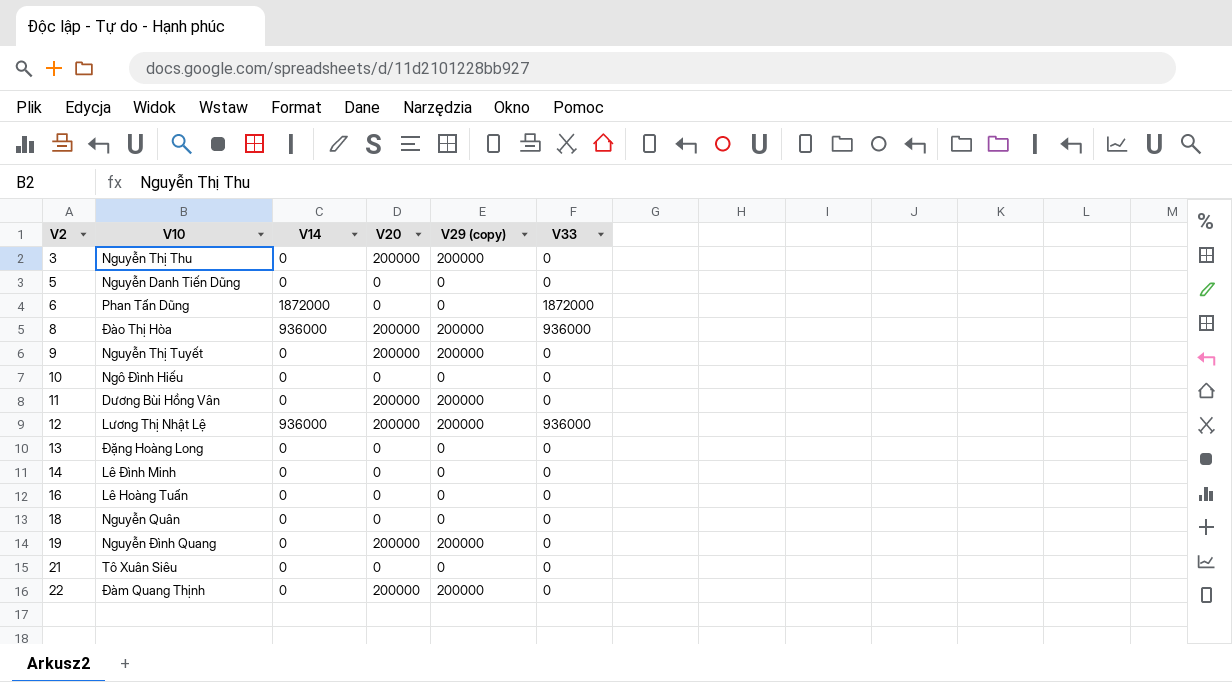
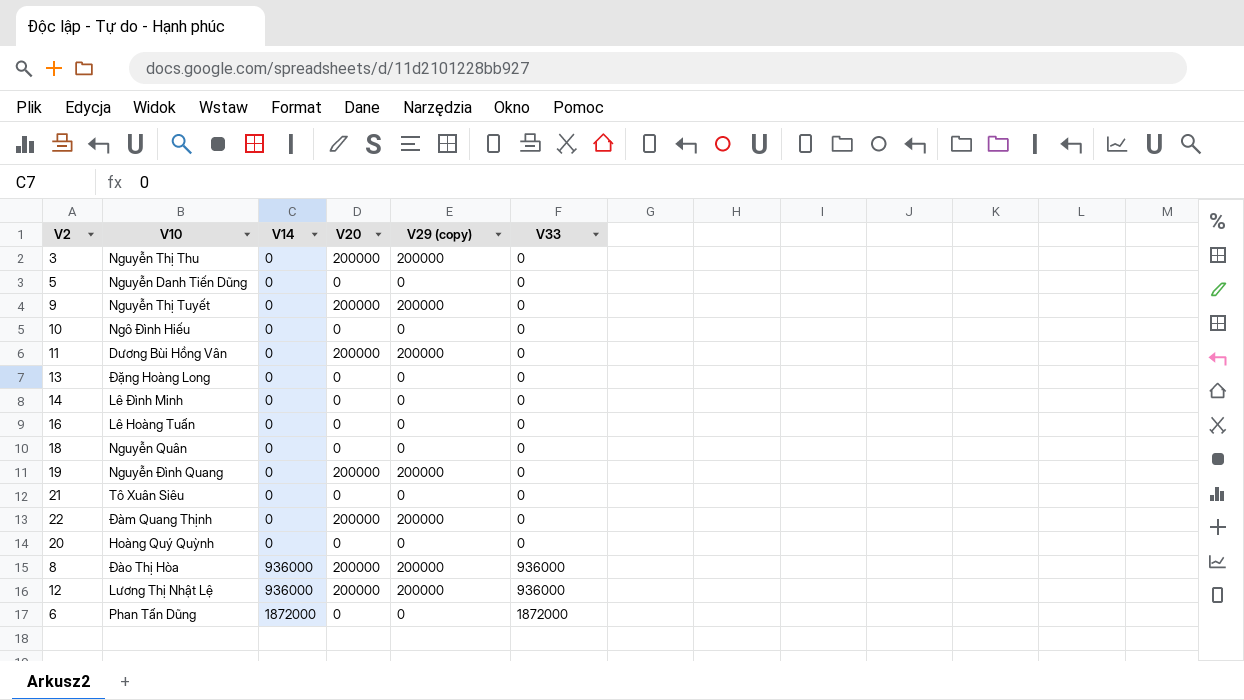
row order: V2 ascending -> V14 ascending
row 20: none -> Hoàng Quý Quỳnh | 0 | 0 | 0 | 0

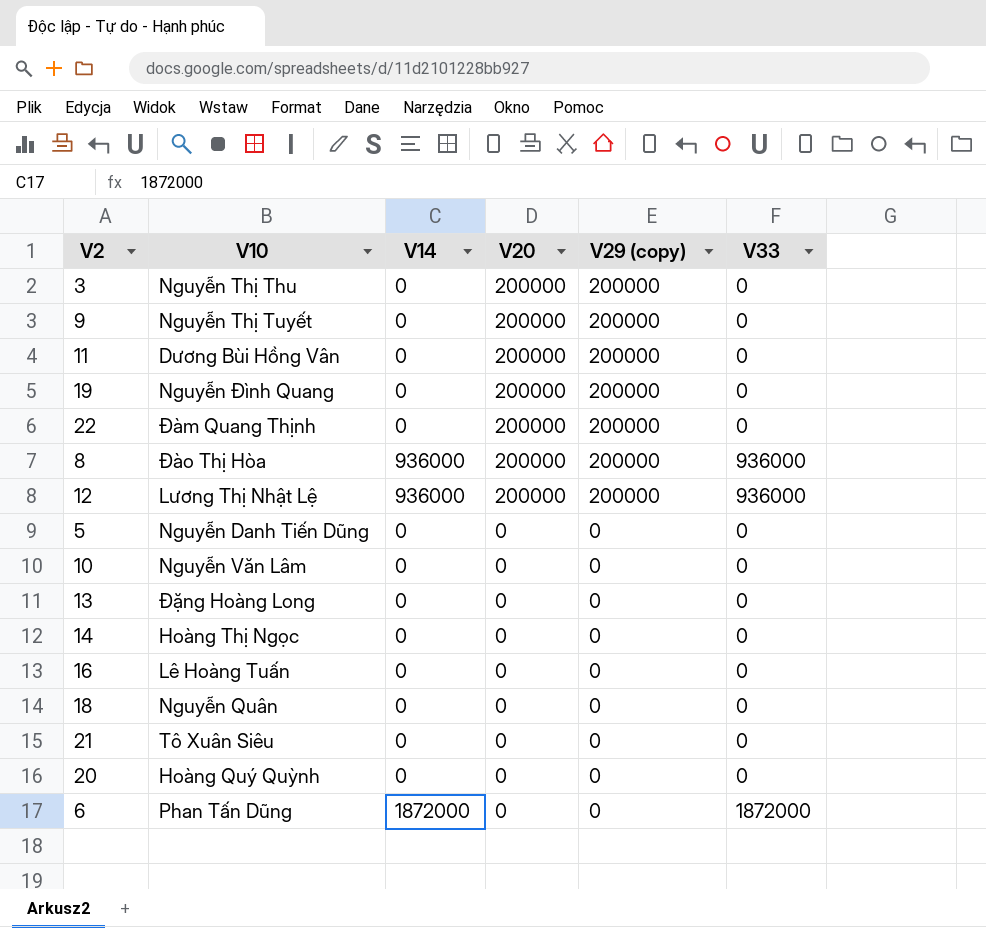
row order: V14 ascending -> V20 descending
10 | V10: Ngô Đình Hiếu -> Nguyễn Văn Lâm
14 | V10: Lê Đình Minh -> Hoàng Thị Ngọc

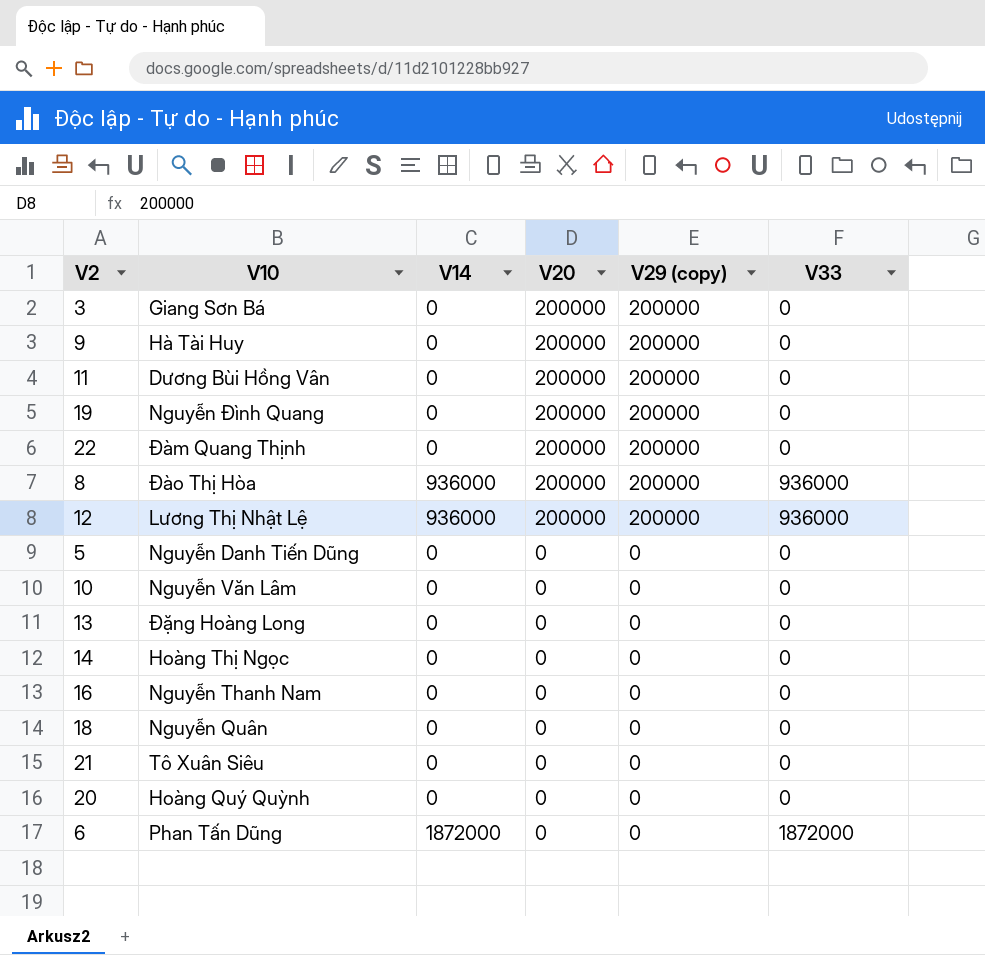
3 | V10: Nguyễn Thị Thu -> Giang Sơn Bá
9 | V10: Nguyễn Thị Tuyết -> Hà Tài Huy
16 | V10: Lê Hoàng Tuấn -> Nguyễn Thanh Nam

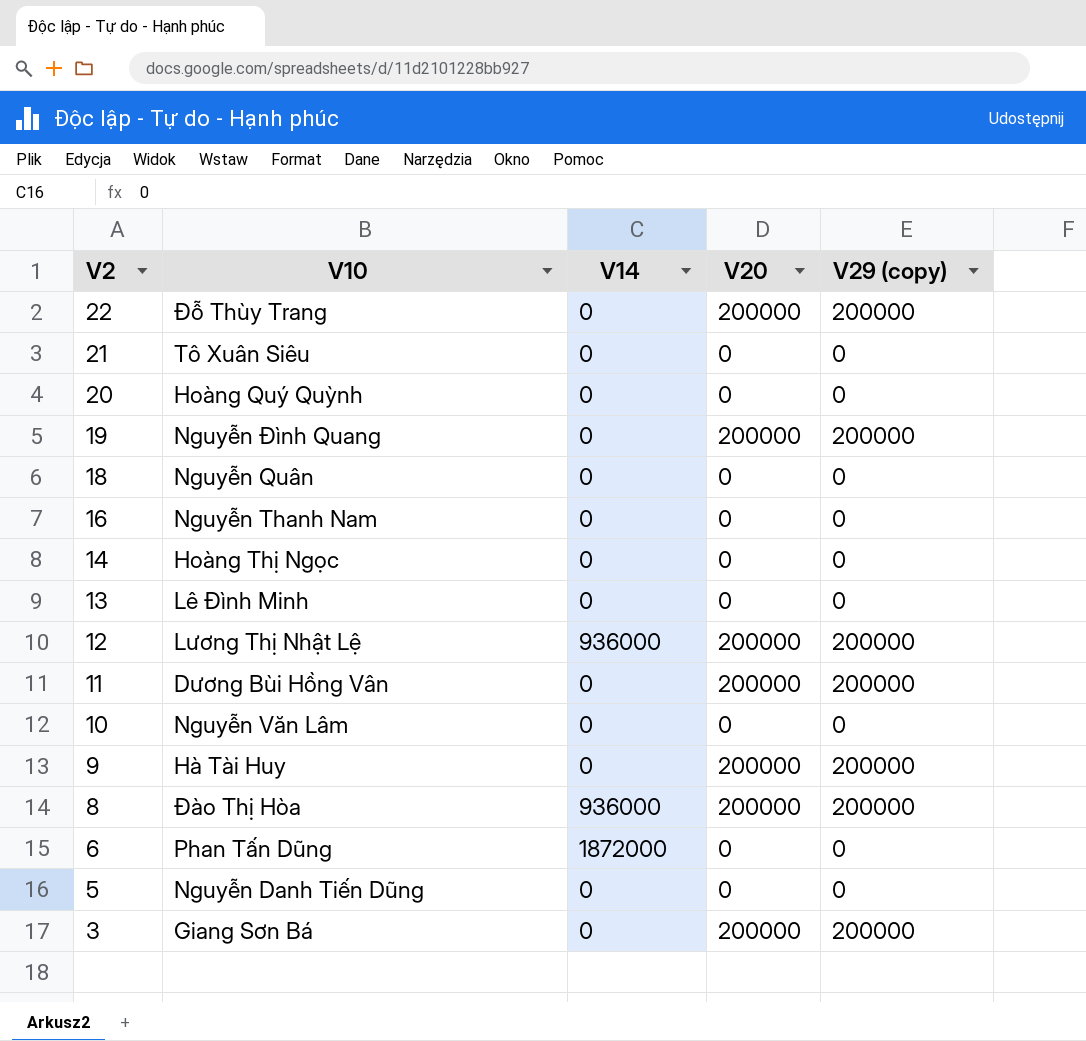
row order: V20 descending -> V2 descending
column V33 | position: 6 -> none
22 | V10: Đàm Quang Thịnh -> Đỗ Thùy Trang
13 | V10: Đặng Hoàng Long -> Lê Đình Minh

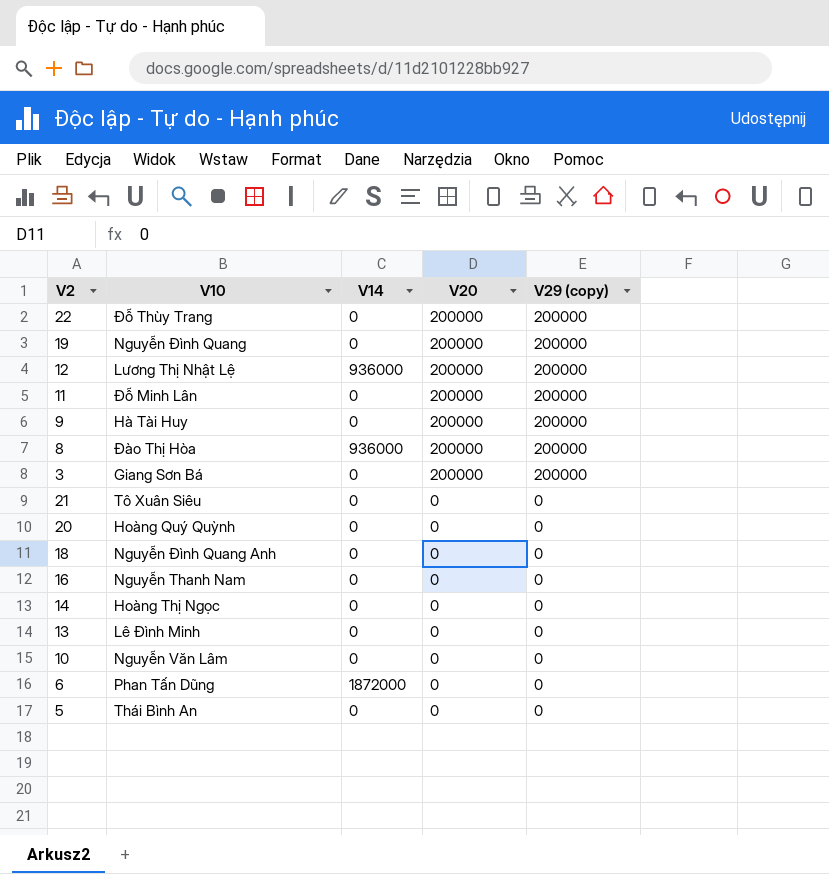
row order: V2 descending -> V20 descending
11 | V10: Dương Bùi Hồng Vân -> Đỗ Minh Lân
18 | V10: Nguyễn Quân -> Nguyễn Đình Quang Anh
5 | V10: Nguyễn Danh Tiến Dũng -> Thái Bình An

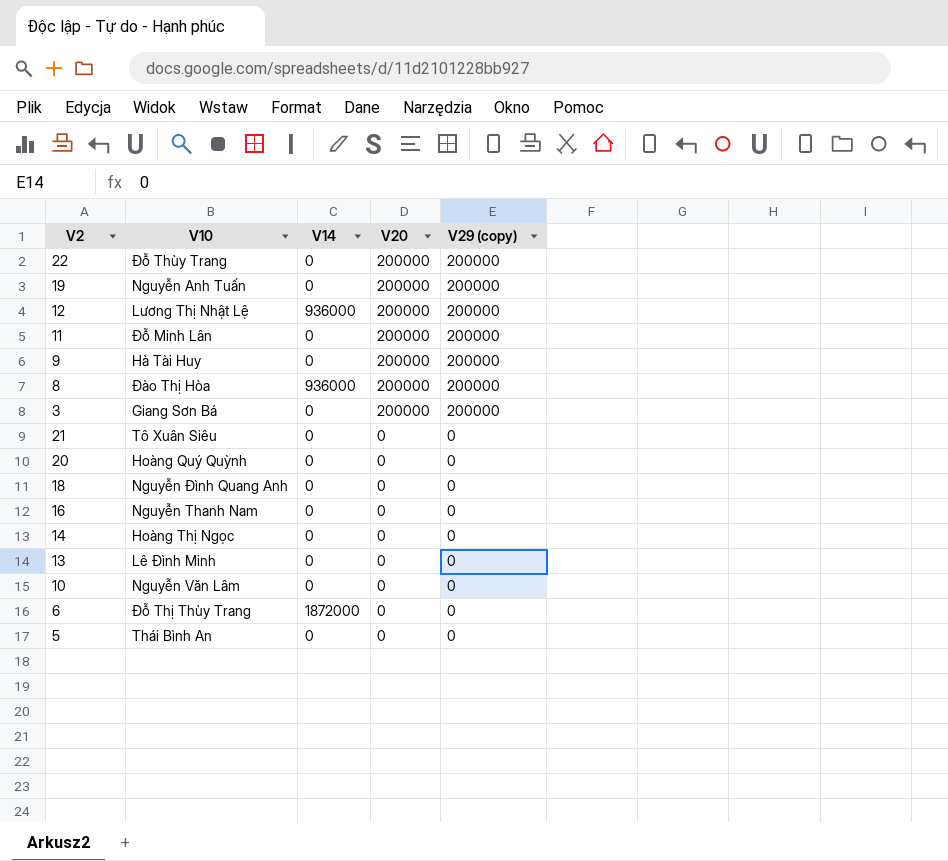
19 | V10: Nguyễn Đình Quang -> Nguyễn Anh Tuấn
6 | V10: Phan Tấn Dũng -> Đỗ Thị Thùy Trang

